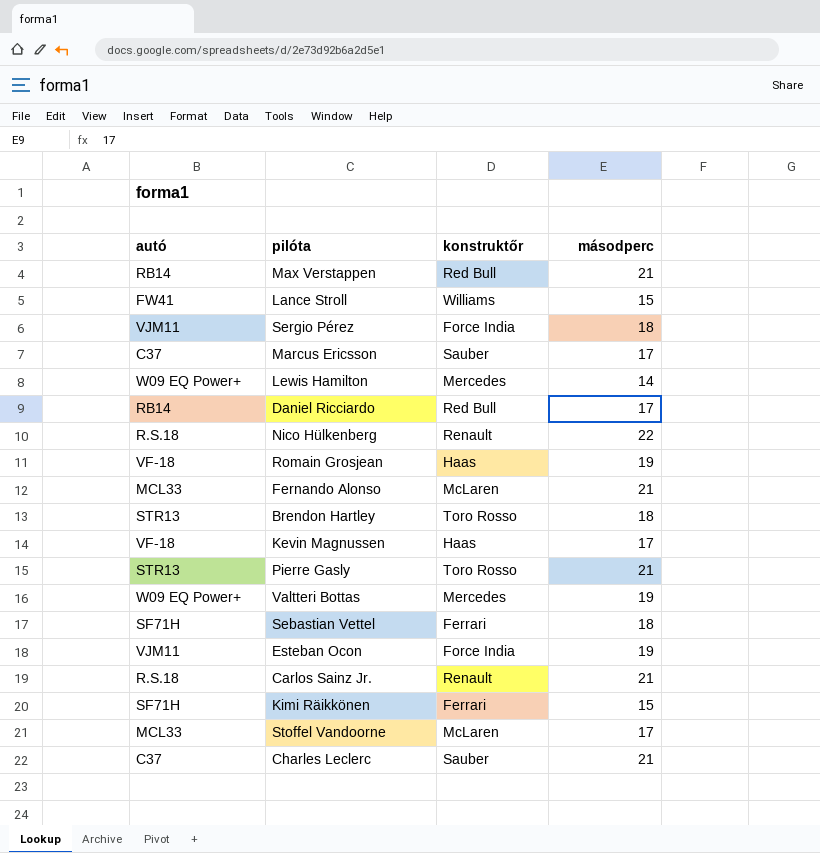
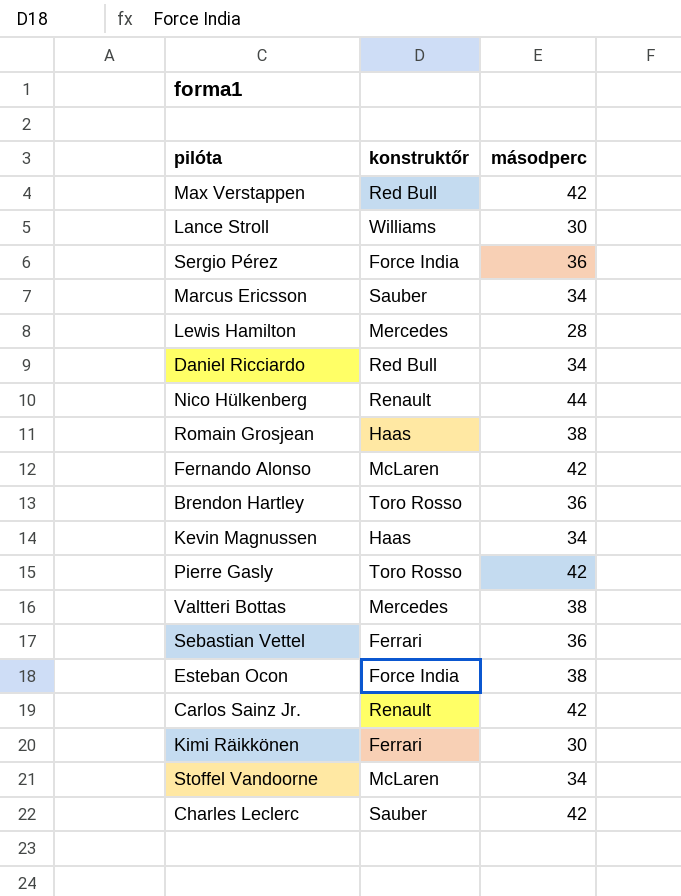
column autó | position: 1 -> none
Max Verstappen | másodperc: 21 -> 42
Lance Stroll | másodperc: 15 -> 30
Sergio Pérez | másodperc: 18 -> 36
Marcus Ericsson | másodperc: 17 -> 34
Lewis Hamilton | másodperc: 14 -> 28
Daniel Ricciardo | másodperc: 17 -> 34
Nico Hülkenberg | másodperc: 22 -> 44
Romain Grosjean | másodperc: 19 -> 38
Fernando Alonso | másodperc: 21 -> 42
Brendon Hartley | másodperc: 18 -> 36
Kevin Magnussen | másodperc: 17 -> 34
Pierre Gasly | másodperc: 21 -> 42
Valtteri Bottas | másodperc: 19 -> 38
Sebastian Vettel | másodperc: 18 -> 36
Esteban Ocon | másodperc: 19 -> 38
Carlos Sainz Jr. | másodperc: 21 -> 42
Kimi Räikkönen | másodperc: 15 -> 30
Stoffel Vandoorne | másodperc: 17 -> 34
Charles Leclerc | másodperc: 21 -> 42

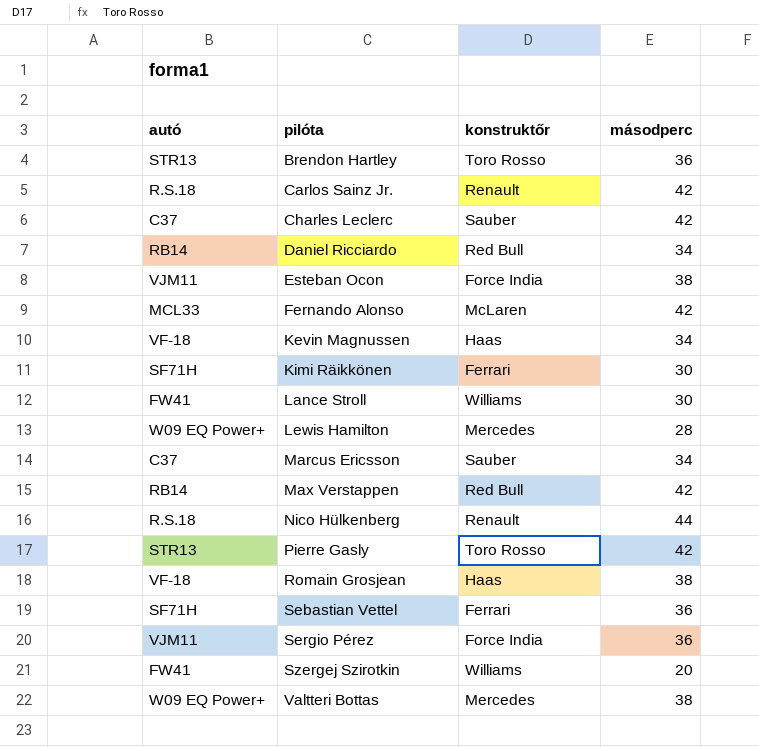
row order: none -> pilóta ascending
column autó | position: none -> 1
row Stoffel Vandoorne: McLaren | 34 -> none
row Szergej Szirotkin: none -> FW41 | Williams | 20

